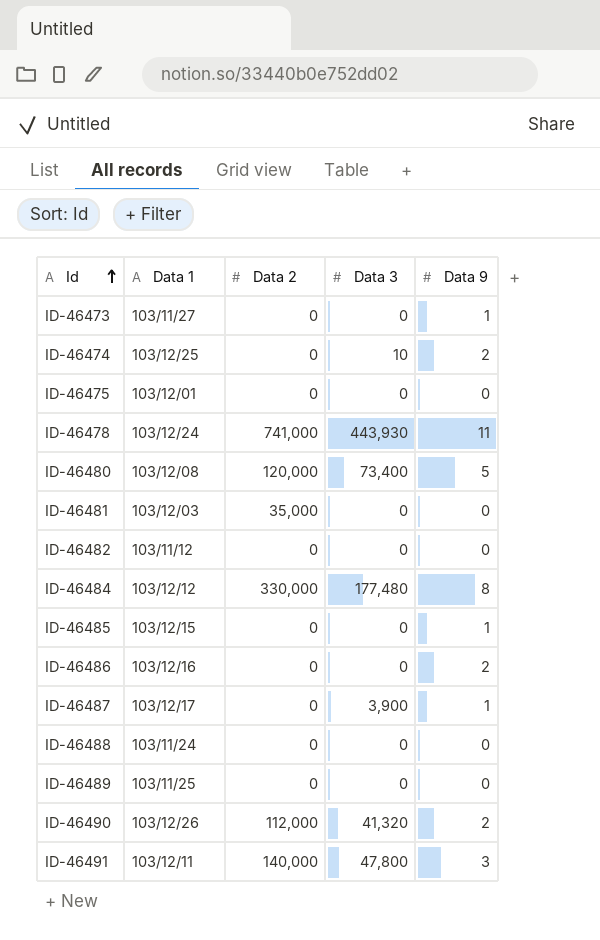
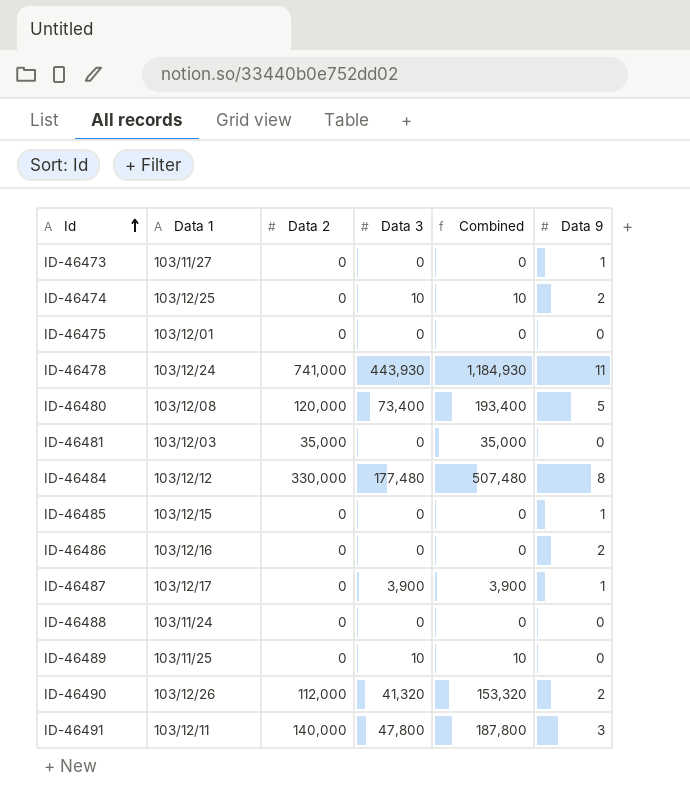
column Combined | formula: none -> [Data 2] + [Data 3]
row ID-46482: 103/11/12 | 0 | 0 | 0 -> none
ID-46489 | Data 3: 0 -> 10

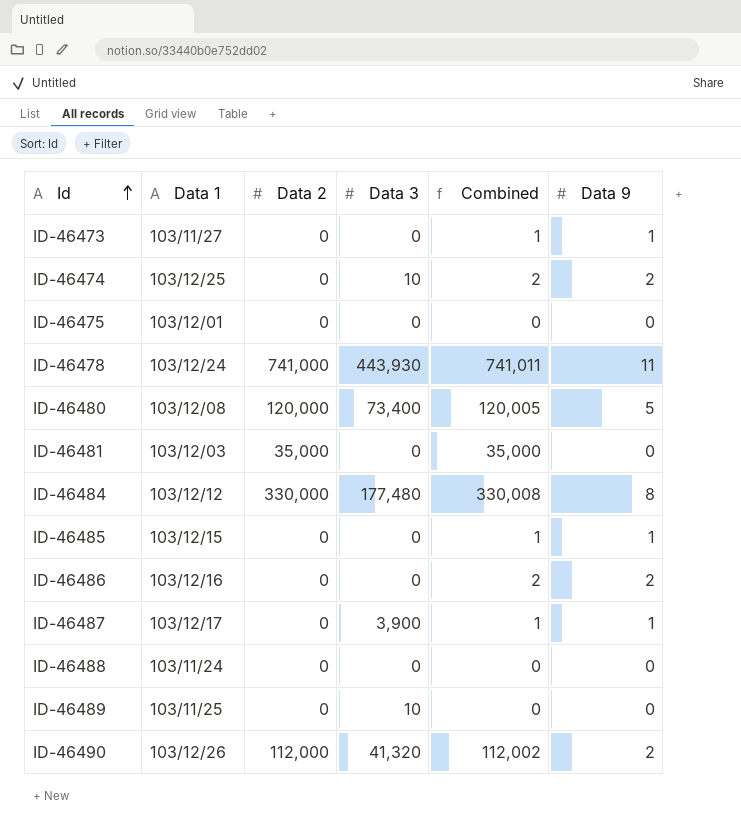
column Combined | formula: [Data 2] + [Data 3] -> [Data 2] + [Data 9]
row ID-46491: 103/12/11 | 140,000 | 47,800 | 187,800 | 3 -> none

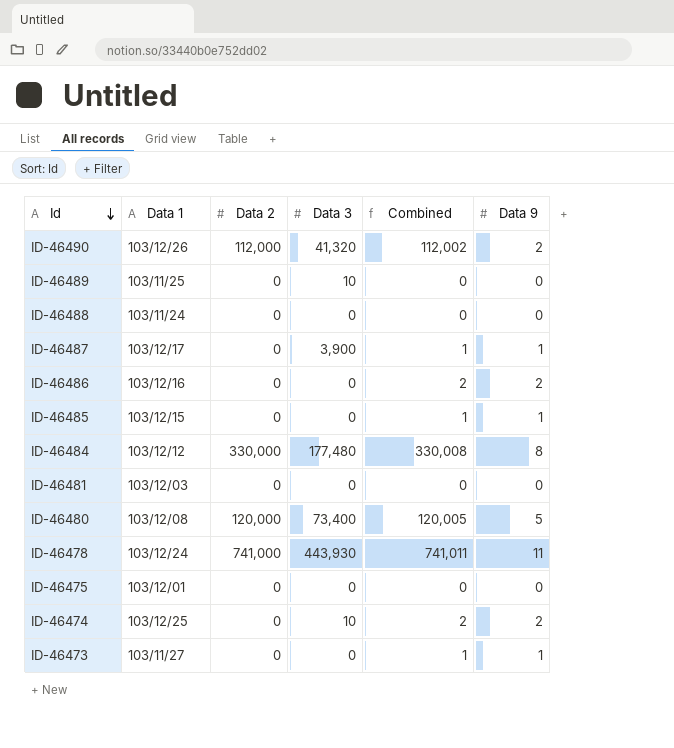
row order: Id ascending -> Id descending
ID-46481 | Data 2: 35,000 -> 0
ID-46481 | Combined: 35,000 -> 0

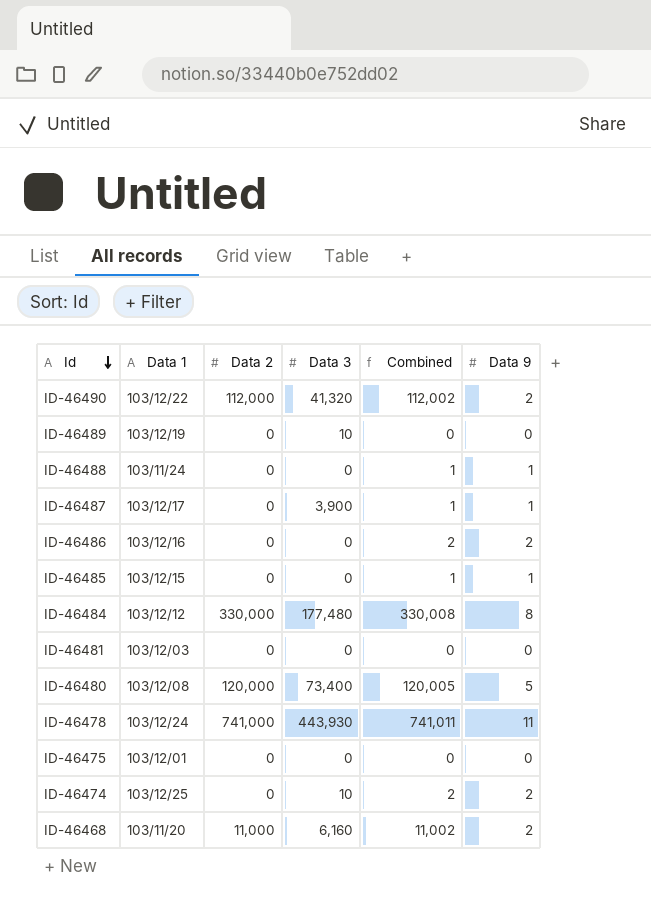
row ID-46473: 103/11/27 | 0 | 0 | 1 | 1 -> none
ID-46490 | Data 1: 103/12/26 -> 103/12/22
ID-46489 | Data 1: 103/11/25 -> 103/12/19
ID-46488 | Combined: 0 -> 1
ID-46488 | Data 9: 0 -> 1
row ID-46468: none -> 103/11/20 | 11,000 | 6,160 | 11,002 | 2

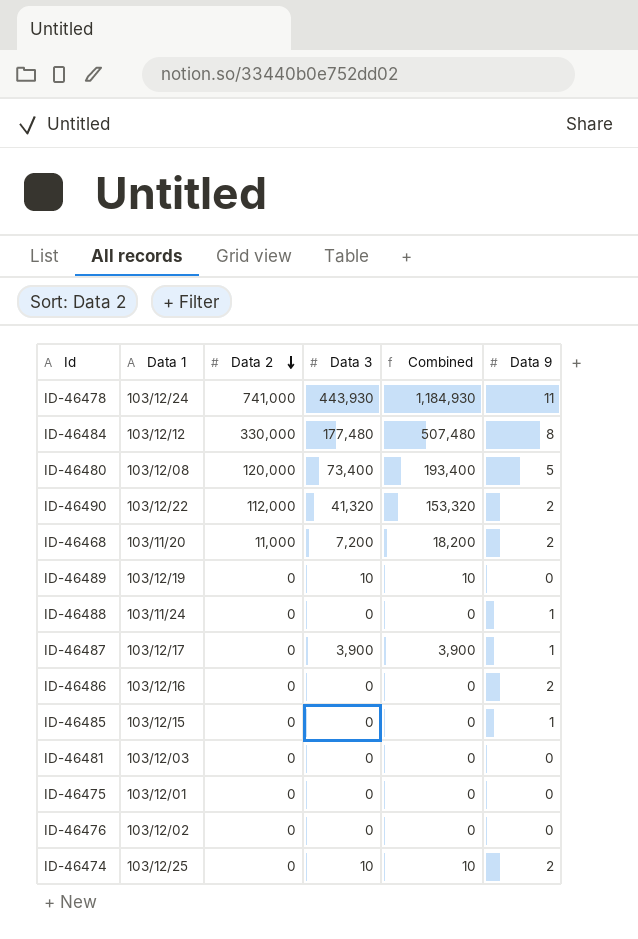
row order: Id descending -> Data 2 descending
column Combined | formula: [Data 2] + [Data 9] -> [Data 2] + [Data 3]
ID-46468 | Data 3: 6,160 -> 7,200
row ID-46476: none -> 103/12/02 | 0 | 0 | 0 | 0

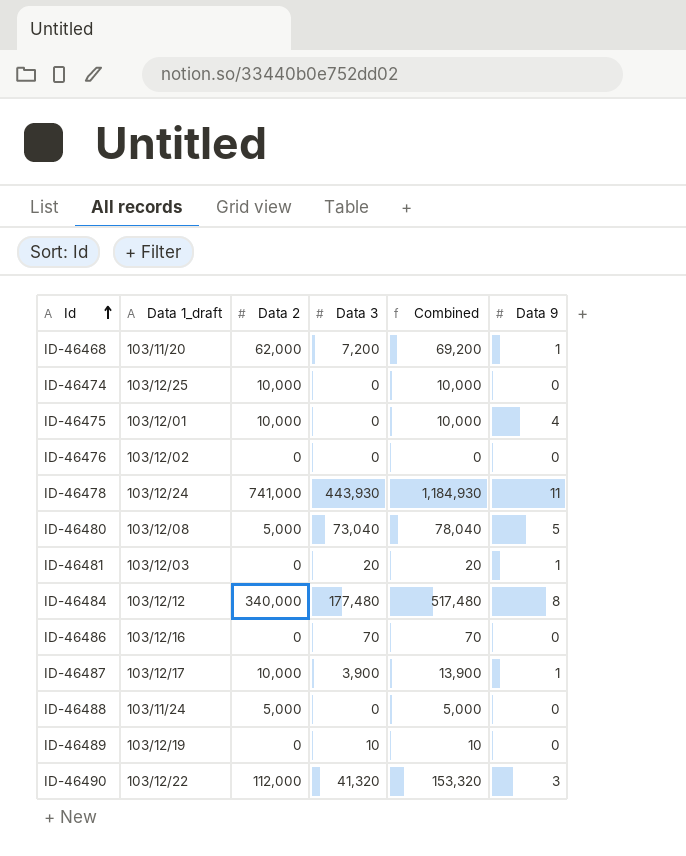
row order: Data 2 descending -> Id ascending
column name: Data 1 -> Data 1_draft
row ID-46485: 103/12/15 | 0 | 0 | 0 | 1 -> none
ID-46468 | Data 2: 11,000 -> 62,000
ID-46468 | Combined: 18,200 -> 69,200
ID-46468 | Data 9: 2 -> 1
ID-46474 | Data 2: 0 -> 10,000
ID-46474 | Data 3: 10 -> 0
ID-46474 | Combined: 10 -> 10,000
ID-46474 | Data 9: 2 -> 0
ID-46475 | Data 2: 0 -> 10,000
ID-46475 | Combined: 0 -> 10,000
ID-46475 | Data 9: 0 -> 4
ID-46480 | Data 2: 120,000 -> 5,000
ID-46480 | Data 3: 73,400 -> 73,040
ID-46480 | Combined: 193,400 -> 78,040
ID-46481 | Data 3: 0 -> 20
ID-46481 | Combined: 0 -> 20
ID-46481 | Data 9: 0 -> 1
ID-46484 | Data 2: 330,000 -> 340,000
ID-46484 | Combined: 507,480 -> 517,480
ID-46486 | Data 3: 0 -> 70
ID-46486 | Combined: 0 -> 70
ID-46486 | Data 9: 2 -> 0
ID-46487 | Data 2: 0 -> 10,000
ID-46487 | Combined: 3,900 -> 13,900
ID-46488 | Data 2: 0 -> 5,000
ID-46488 | Combined: 0 -> 5,000
ID-46488 | Data 9: 1 -> 0
ID-46490 | Data 9: 2 -> 3

